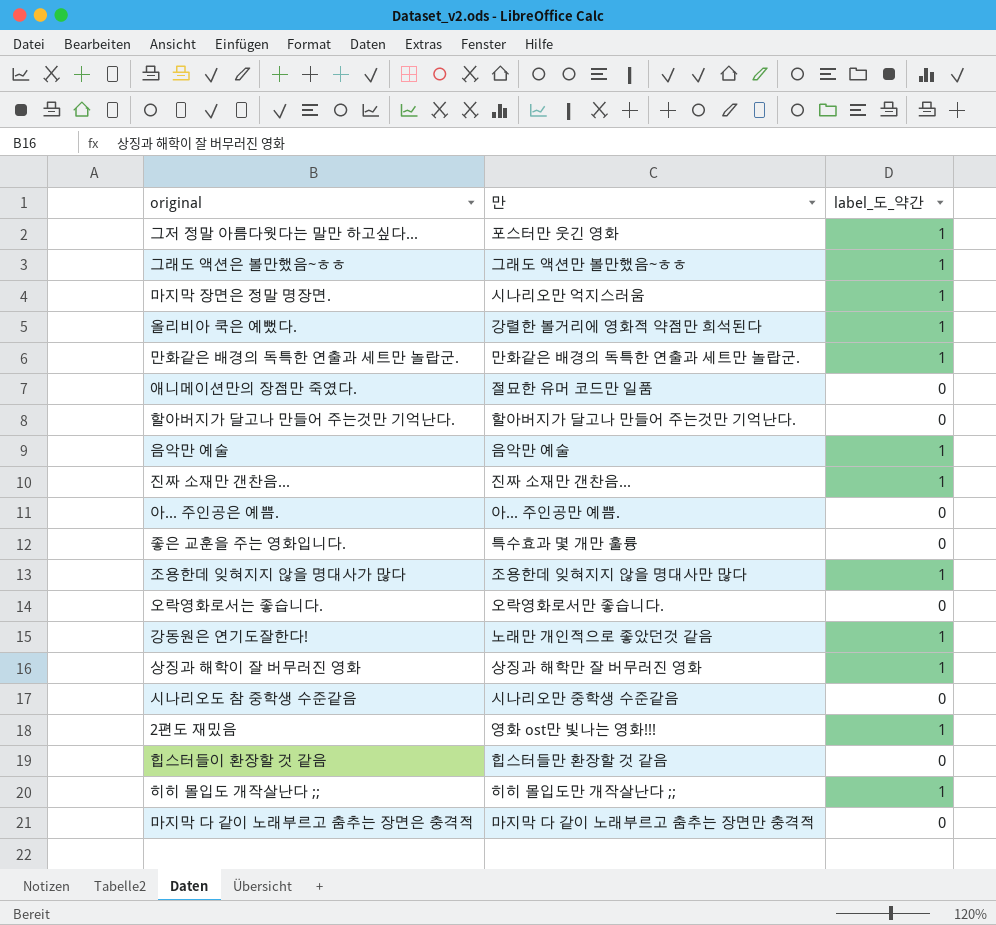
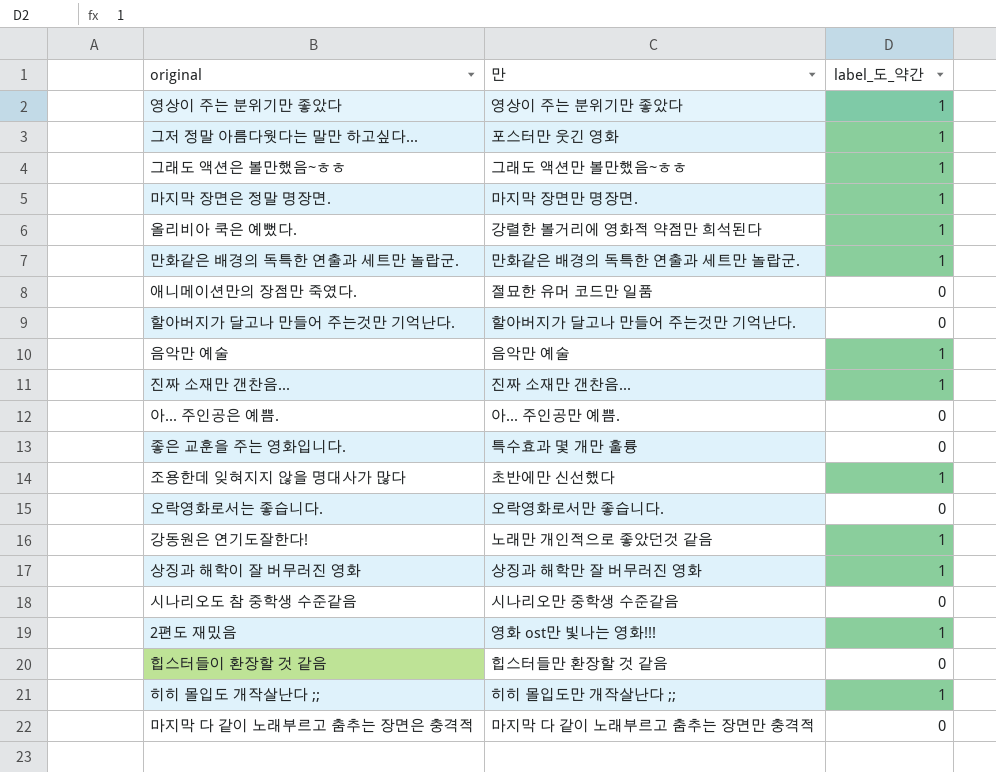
row 영상이 주는 분위기만 좋았다: none -> 영상이 주는 분위기만 좋았다 | 1
마지막 장면은 정말 명장면. | 만: 시나리오만 억지스러움 -> 마지막 장면만 명장면.
조용한데 잊혀지지 않을 명대사가 많다 | 만: 조용한데 잊혀지지 않을 명대사만 많다 -> 초반에만 신선했다

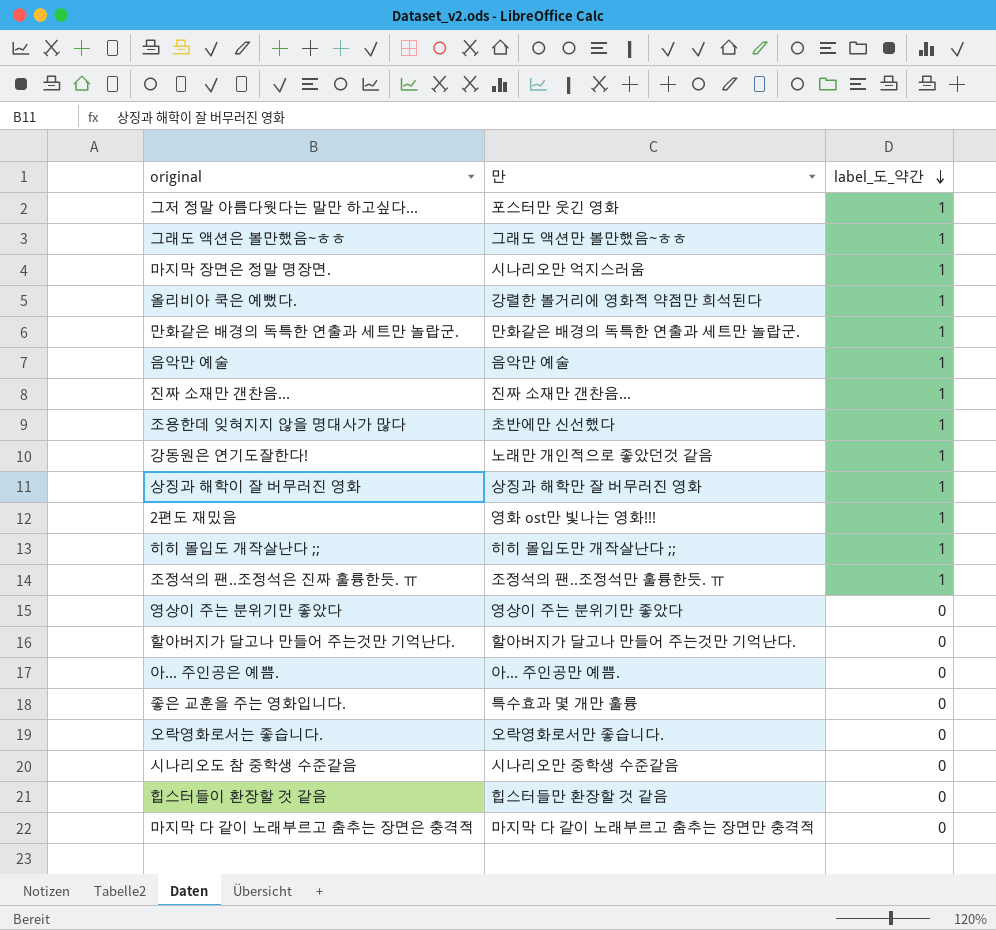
row order: none -> label_도_약간 descending
row 애니메이션만의 장점만 죽였다.: 절묘한 유머 코드만 일품 | 0 -> none
마지막 장면은 정말 명장면. | 만: 마지막 장면만 명장면. -> 시나리오만 억지스러움
row 조정석의 팬..조정석은 진짜 훌륭한듯. ㅠ: none -> 조정석의 팬..조정석만 훌륭한듯. ㅠ | 1
영상이 주는 분위기만 좋았다 | label_도_약간: 1 -> 0

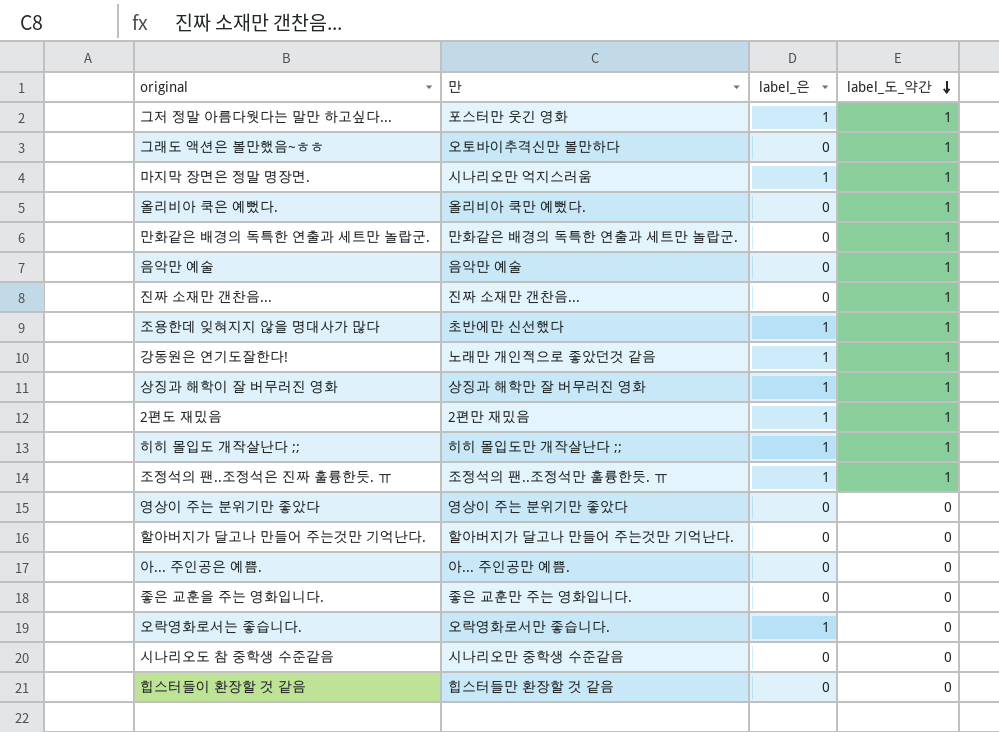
column label_은 | position: none -> 3
row 마지막 다 같이 노래부르고 춤추는 장면은 충격적: 마지막 다 같이 노래부르고 춤추는 장면만 충격적 | 0 -> none
그래도 액션은 볼만했음~ㅎㅎ | 만: 그래도 액션만 볼만했음~ㅎㅎ -> 오토바이추격신만 볼만하다
올리비아 쿡은 예뻤다. | 만: 강렬한 볼거리에 영화적 약점만 희석된다 -> 올리비아 쿡만 예뻤다.
2편도 재밌음 | 만: 영화 ost만 빛나는 영화!!! -> 2편만 재밌음
좋은 교훈을 주는 영화입니다. | 만: 특수효과 몇 개만 훌륭 -> 좋은 교훈만 주는 영화입니다.

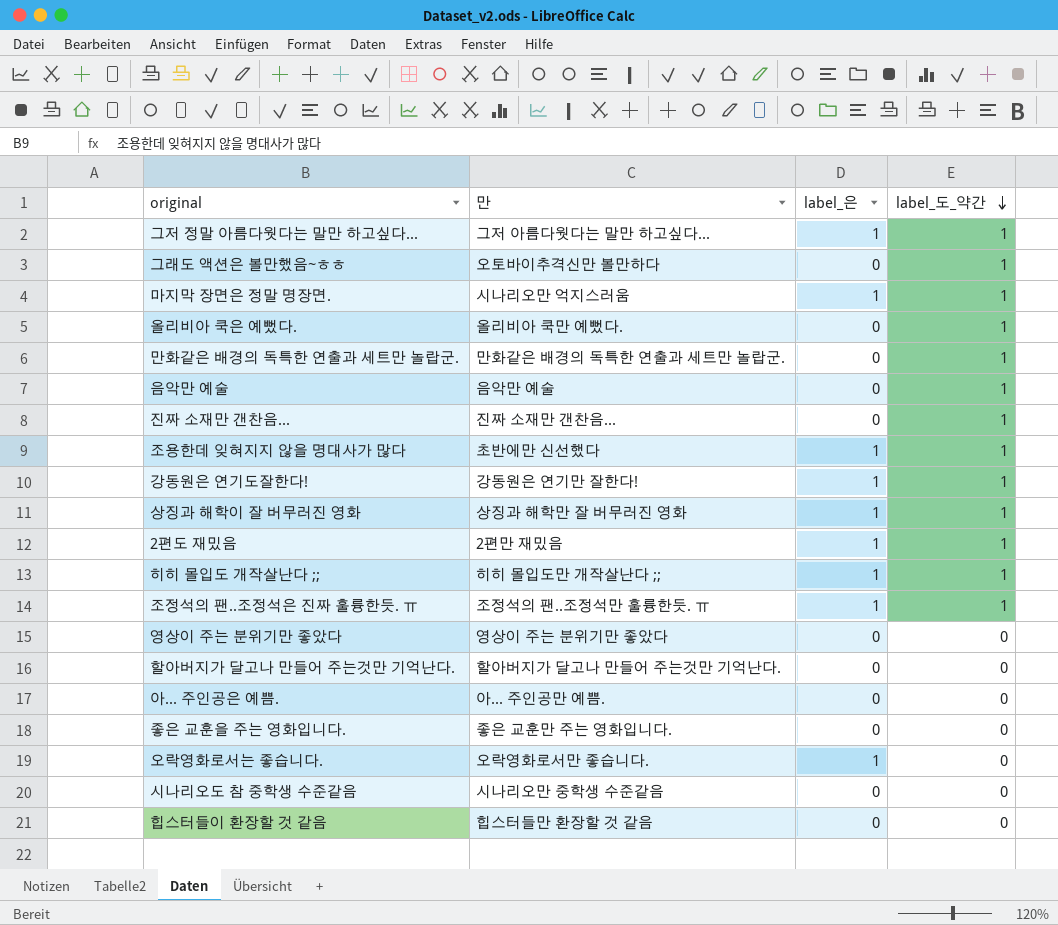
그저 정말 아름다웟다는 말만 하고싶다... | 만: 포스터만 웃긴 영화 -> 그저 아름다웟다는 말만 하고싶다...
강동원은 연기도잘한다! | 만: 노래만 개인적으로 좋았던것 같음 -> 강동원은 연기만 잘한다!

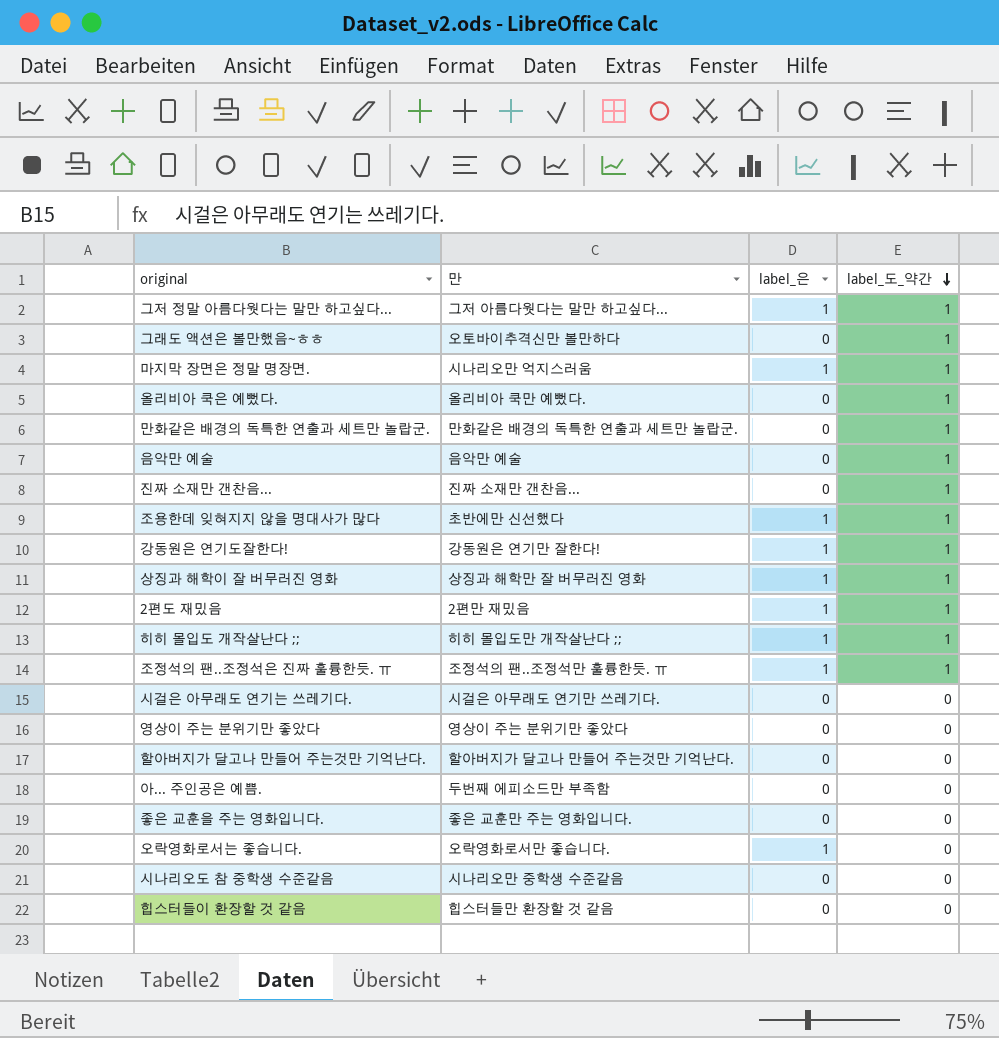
row 시걸은 아무래도 연기는 쓰레기다.: none -> 시걸은 아무래도 연기만 쓰레기다. | 0 | 0
아... 주인공은 예쁨. | 만: 아... 주인공만 예쁨. -> 두번째 에피소드만 부족함

